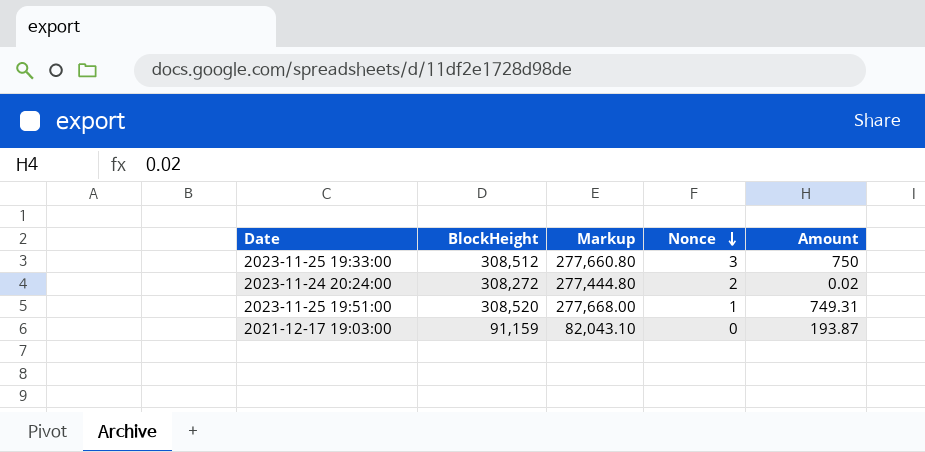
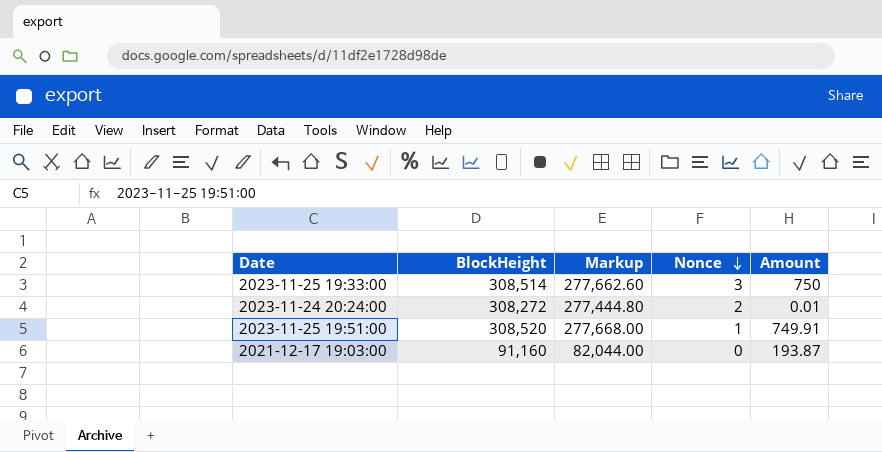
2023-11-25 19:33:00 | BlockHeight: 308,512 -> 308,514
2023-11-25 19:33:00 | Markup: 277,660.80 -> 277,662.60
2023-11-24 20:24:00 | Amount: 0.02 -> 0.01
2023-11-25 19:51:00 | Amount: 749.31 -> 749.91
2021-12-17 19:03:00 | BlockHeight: 91,159 -> 91,160
2021-12-17 19:03:00 | Markup: 82,043.10 -> 82,044.00

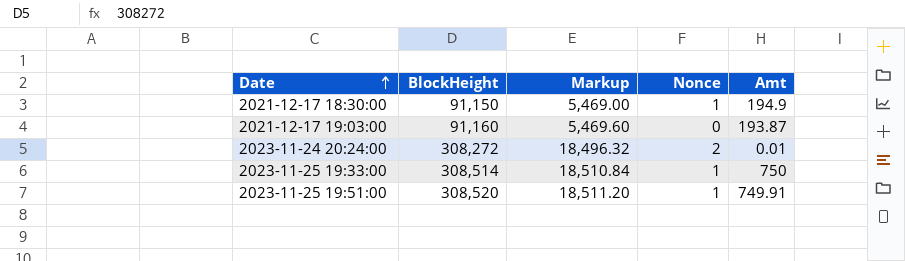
row order: Nonce descending -> Date ascending
column Markup | formula: [BlockHeight] * 0.9 -> [BlockHeight] * 0.06
column name: Amount -> Amt
row 2021-12-17 18:30:00: none -> 91,150 | 5,469.00 | 1 | 194.9
2023-11-25 19:33:00 | Nonce: 3 -> 1

